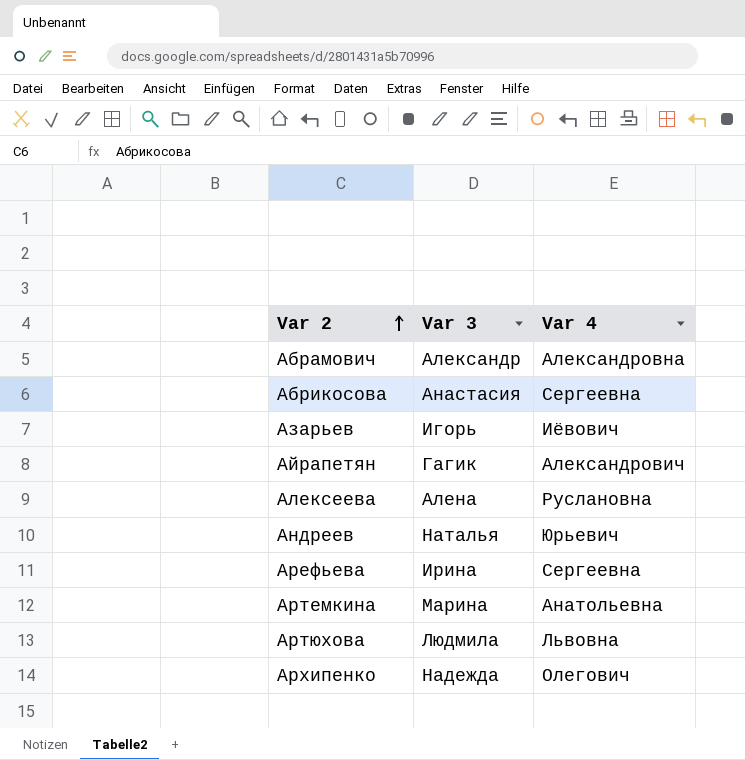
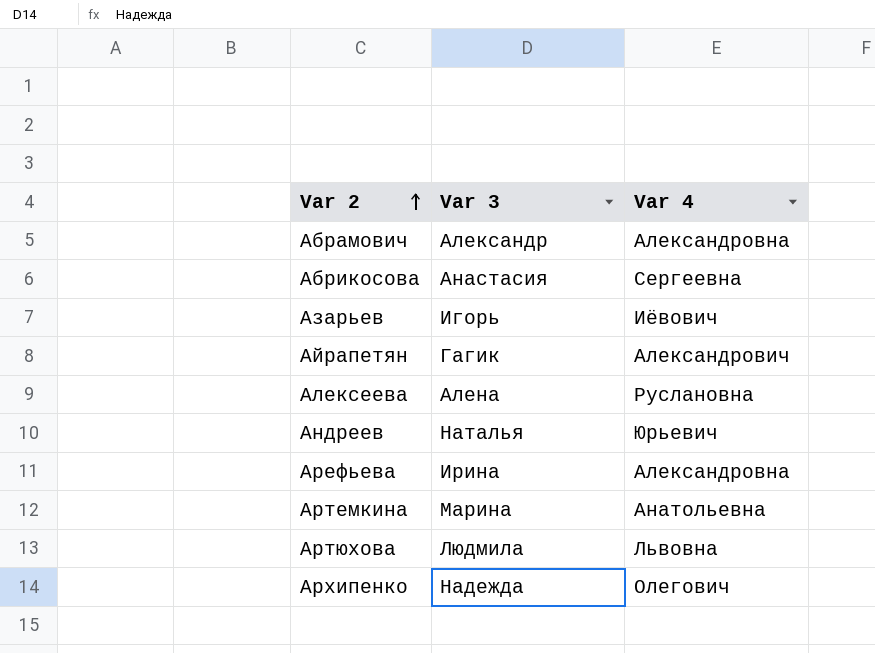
Арефьева | Var 4: Сергеевна -> Александровна

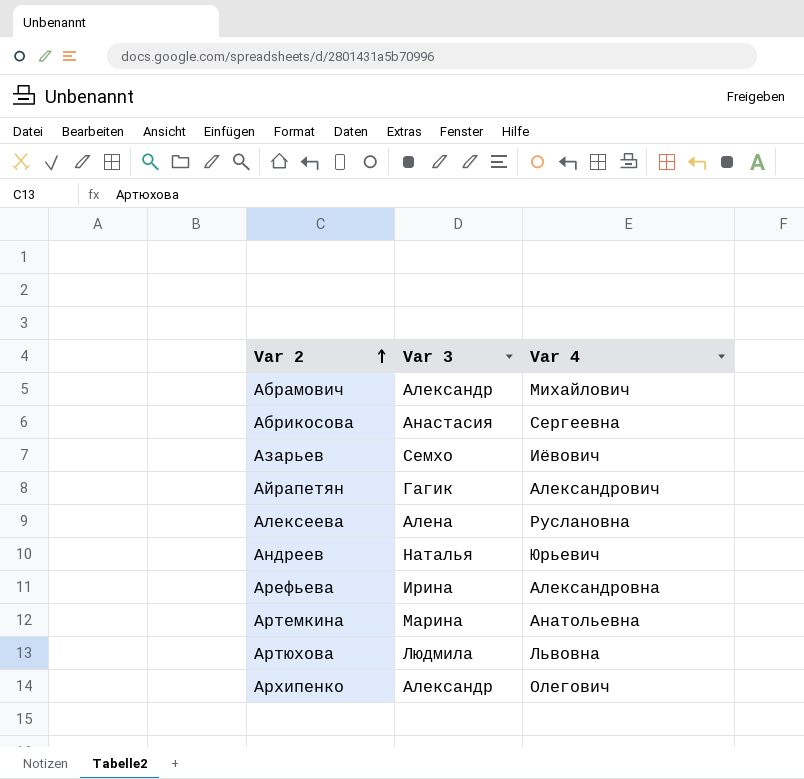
Абрамович | Var 4: Александровна -> Михайлович
Азарьев | Var 3: Игорь -> Семхо
Архипенко | Var 3: Надежда -> Александр

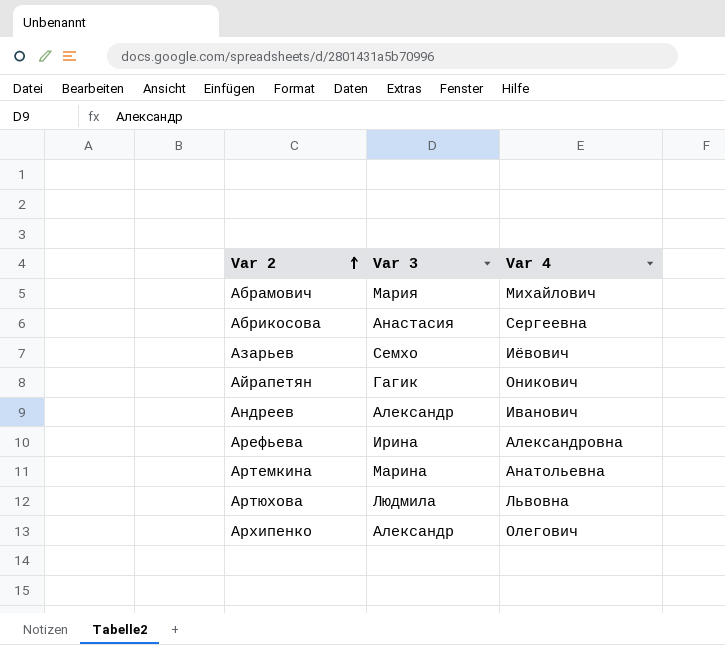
row Алексеева: Алена | Руслановна -> none
Абрамович | Var 3: Александр -> Мария
Айрапетян | Var 4: Александрович -> Оникович
Андреев | Var 3: Наталья -> Александр
Андреев | Var 4: Юрьевич -> Иванович

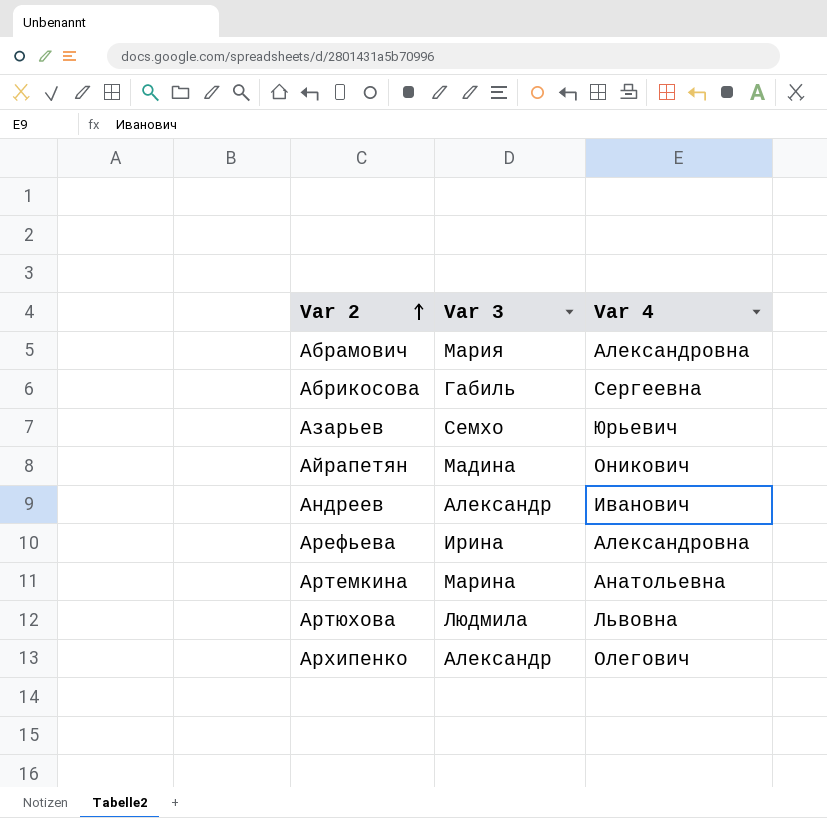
Абрамович | Var 4: Михайлович -> Александровна
Абрикосова | Var 3: Анастасия -> Габиль
Азарьев | Var 4: Иёвович -> Юрьевич
Айрапетян | Var 3: Гагик -> Мадина

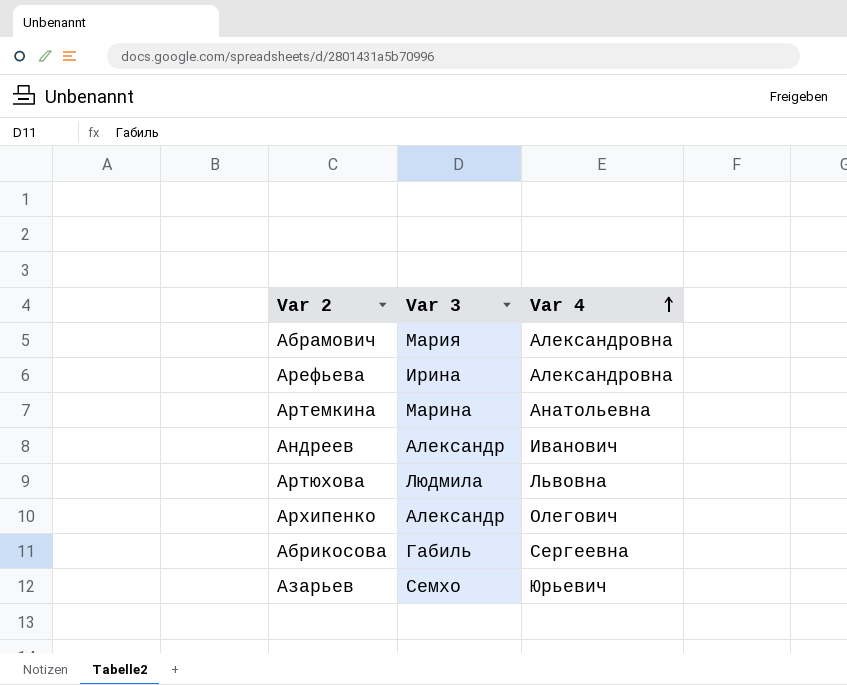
row order: Var 2 ascending -> Var 4 ascending
row Айрапетян: Мадина | Оникович -> none

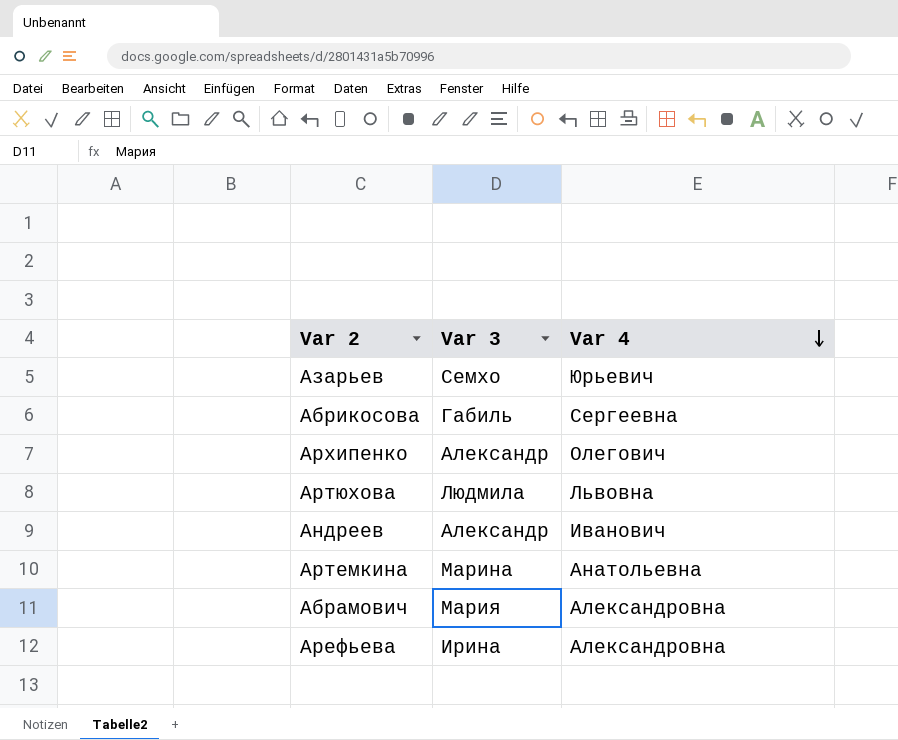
row order: Var 4 ascending -> Var 4 descending

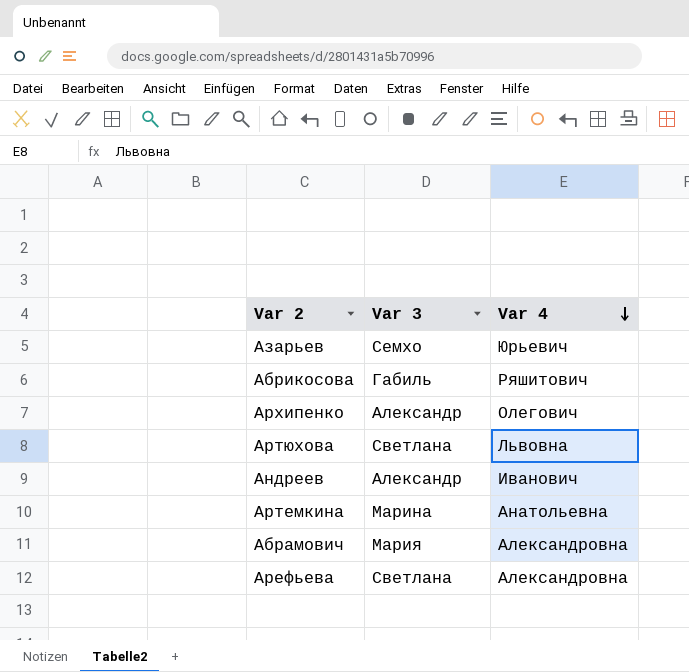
Абрикосова | Var 4: Сергеевна -> Ряшитович
Артюхова | Var 3: Людмила -> Светлана
Арефьева | Var 3: Ирина -> Светлана

